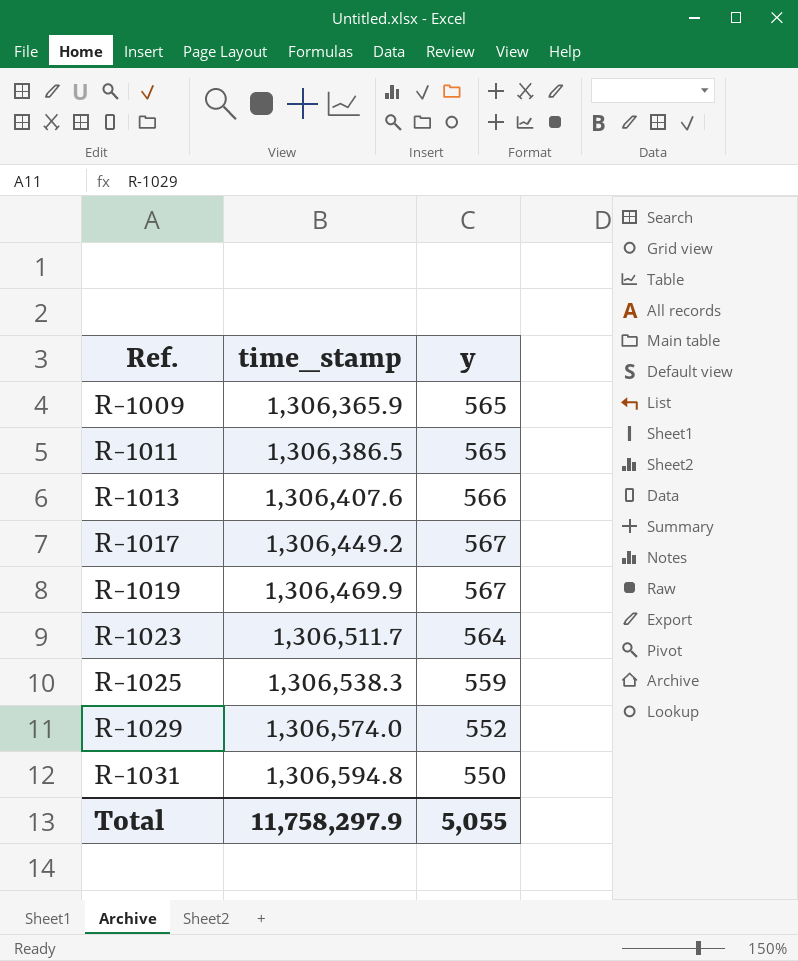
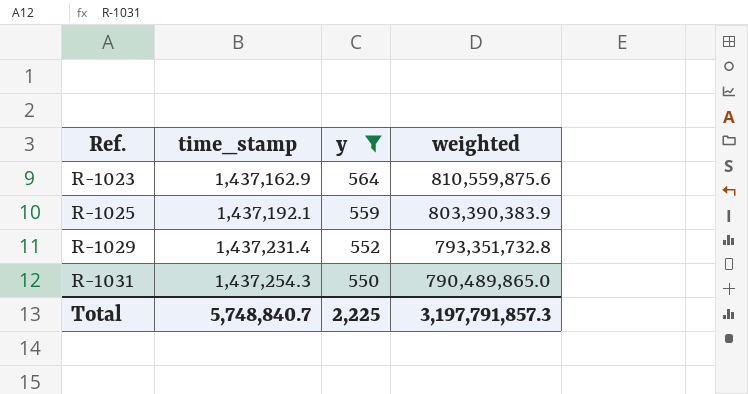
filter: none -> y <= 564
column weighted | formula: none -> [time_stamp] * [y]
R-1023 | time_stamp: 1,306,511.7 -> 1,437,162.9
R-1025 | time_stamp: 1,306,538.3 -> 1,437,192.1
R-1029 | time_stamp: 1,306,574.0 -> 1,437,231.4
R-1031 | time_stamp: 1,306,594.8 -> 1,437,254.3
Total | time_stamp: 11,758,297.9 -> 5,748,840.7
Total | y: 5,055 -> 2,225

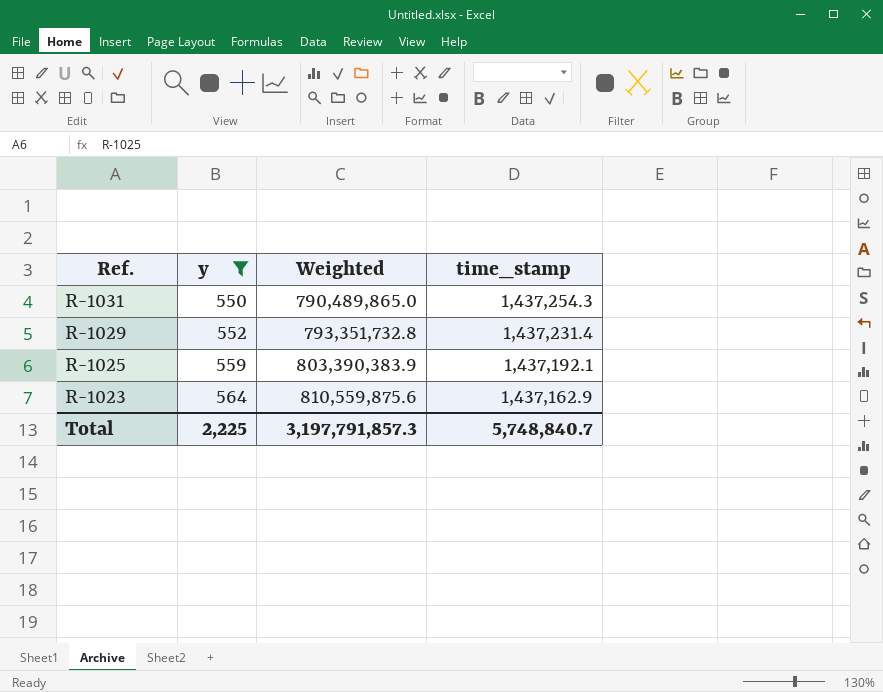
row order: Ref. ascending -> Ref. descending
column name: weighted -> Weighted
column time_stamp | position: 2 -> 4

